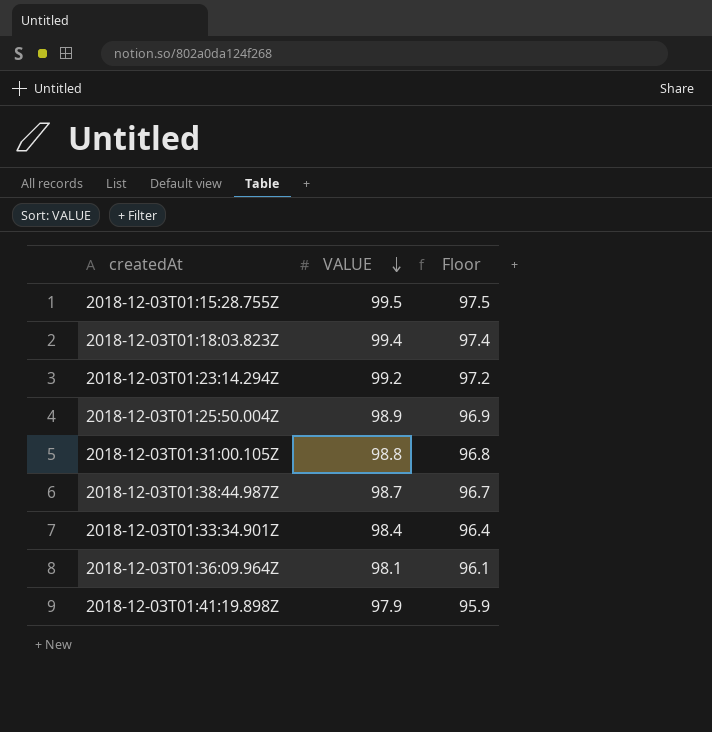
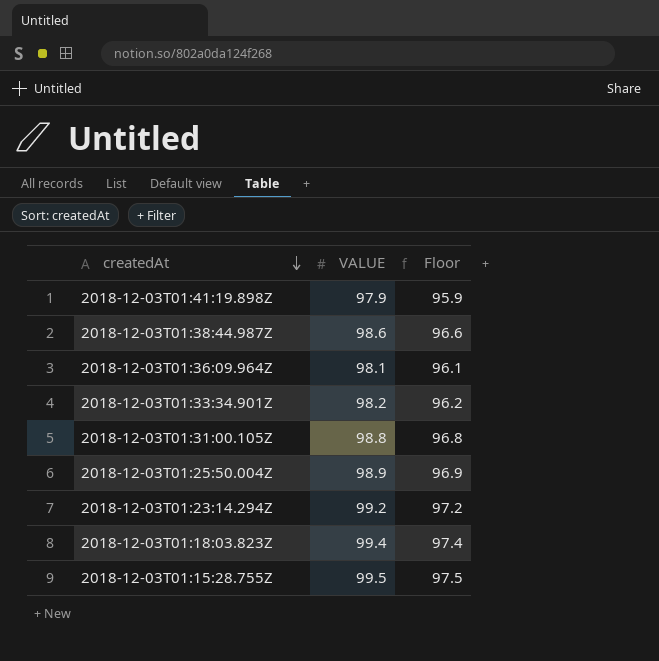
row order: VALUE descending -> createdAt descending
2018-12-03T01:38:44.987Z | VALUE: 98.7 -> 98.6
2018-12-03T01:38:44.987Z | Floor: 96.7 -> 96.6
2018-12-03T01:33:34.901Z | VALUE: 98.4 -> 98.2
2018-12-03T01:33:34.901Z | Floor: 96.4 -> 96.2

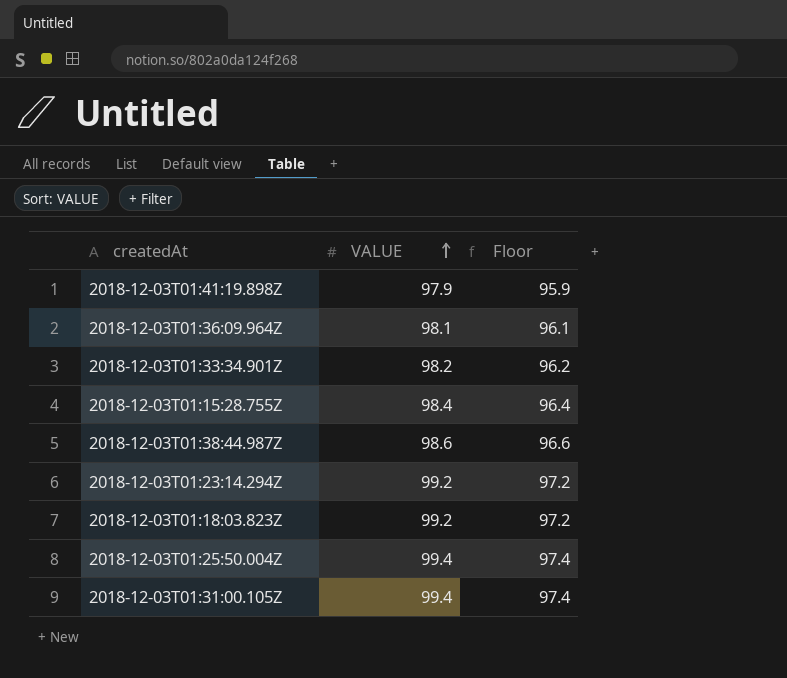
row order: createdAt descending -> VALUE ascending
2018-12-03T01:15:28.755Z | VALUE: 99.5 -> 98.4
2018-12-03T01:15:28.755Z | Floor: 97.5 -> 96.4
2018-12-03T01:18:03.823Z | VALUE: 99.4 -> 99.2
2018-12-03T01:18:03.823Z | Floor: 97.4 -> 97.2
2018-12-03T01:25:50.004Z | VALUE: 98.9 -> 99.4
2018-12-03T01:25:50.004Z | Floor: 96.9 -> 97.4
2018-12-03T01:31:00.105Z | VALUE: 98.8 -> 99.4
2018-12-03T01:31:00.105Z | Floor: 96.8 -> 97.4

